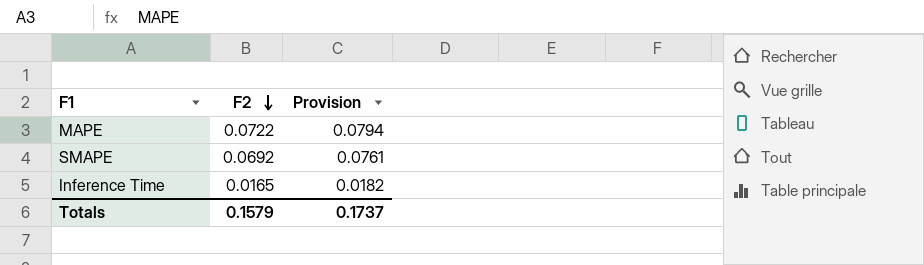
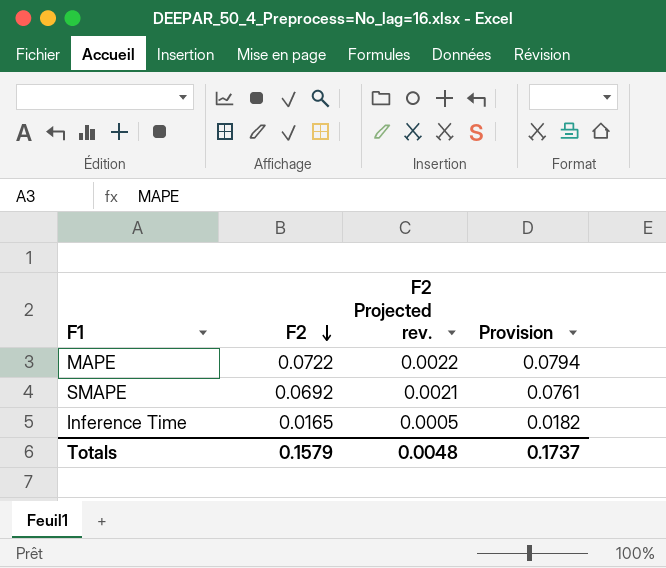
column F2 Projected rev. | formula: none -> [F2] * 0.03

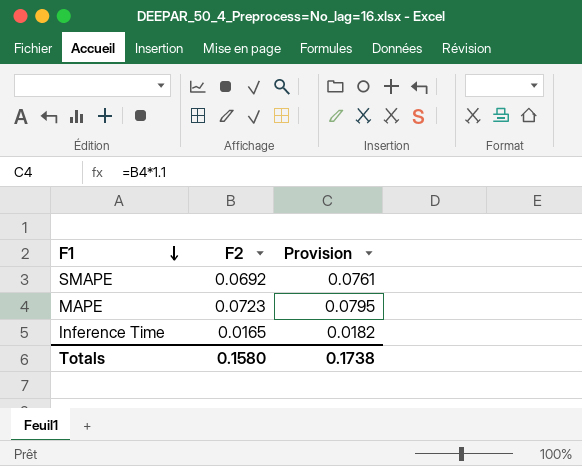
row order: F2 descending -> F1 descending
column F2 Projected rev. | formula: [F2] * 0.03 -> none
MAPE | F2: 0.0722 -> 0.0723
MAPE | Provision: 0.0794 -> 0.0795
Totals | F2: 0.1579 -> 0.1580
Totals | Provision: 0.1737 -> 0.1738

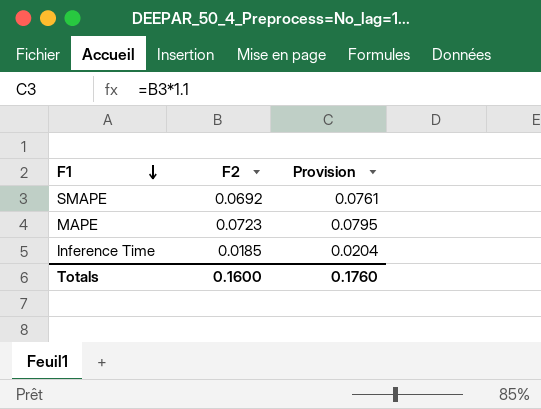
Inference Time | F2: 0.0165 -> 0.0185
Inference Time | Provision: 0.0182 -> 0.0204
Totals | F2: 0.1580 -> 0.1600
Totals | Provision: 0.1738 -> 0.1760

